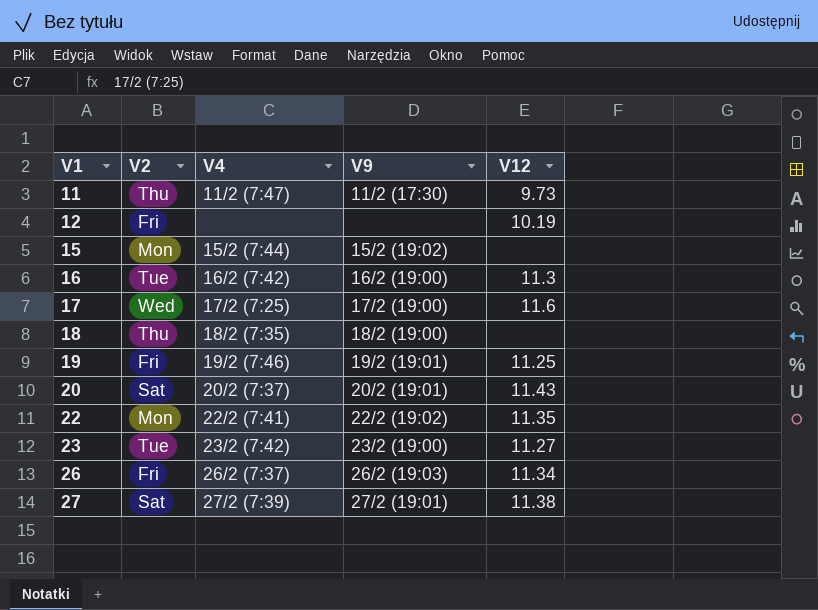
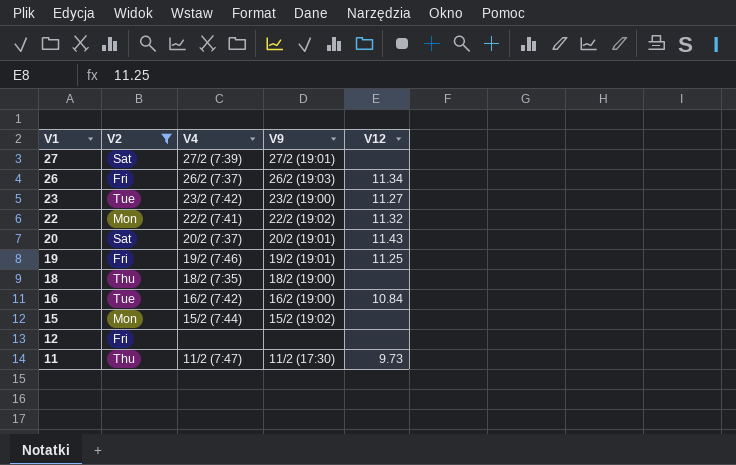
filter: none -> V2 != Wed
row order: V1 ascending -> V1 descending
27 | V12: 11.38 -> none
22 | V12: 11.35 -> 11.32
16 | V12: 11.3 -> 10.84
12 | V12: 10.19 -> none

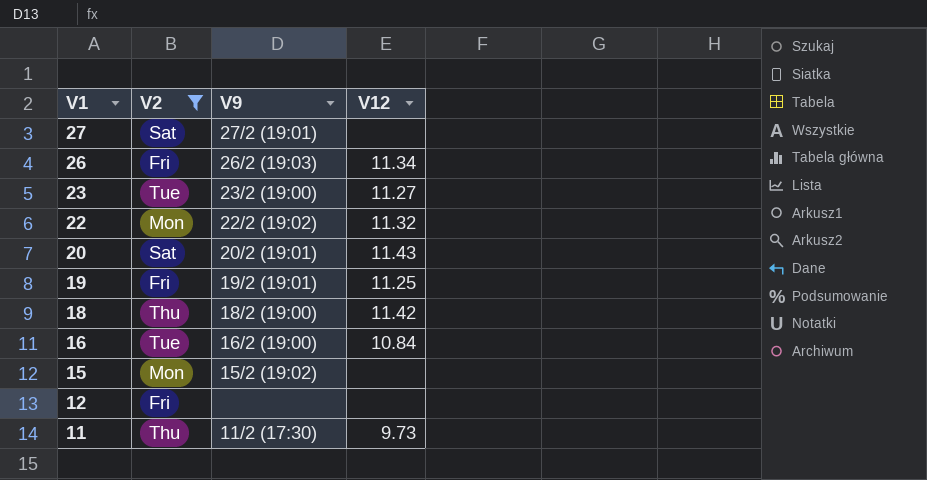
column V4 | position: 3 -> none
18 | V12: none -> 11.42

